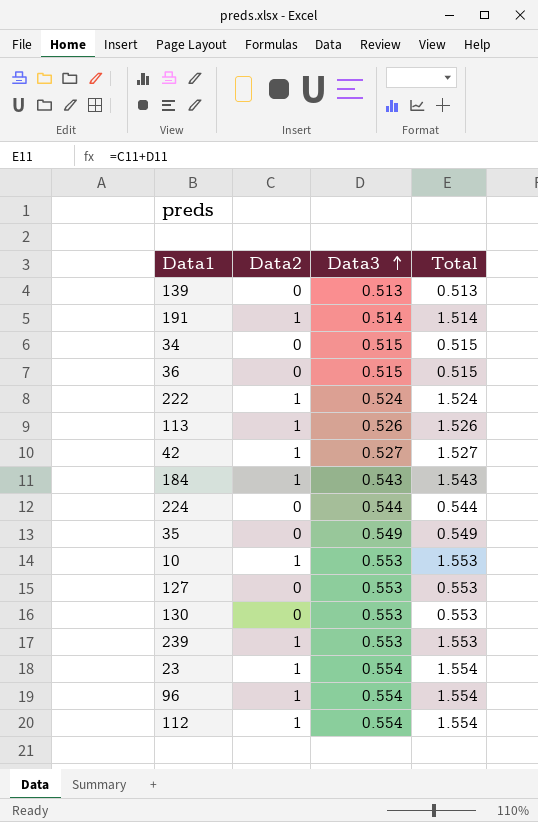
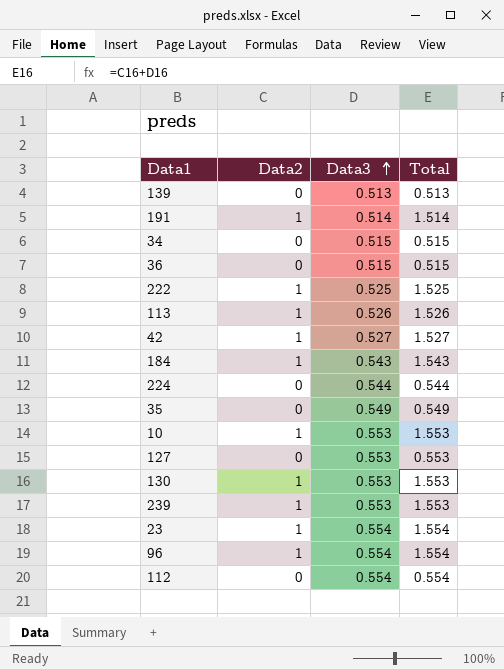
222 | Data3: 0.524 -> 0.525
222 | Total: 1.524 -> 1.525
130 | Data2: 0 -> 1
130 | Total: 0.553 -> 1.553
112 | Data2: 1 -> 0
112 | Total: 1.554 -> 0.554

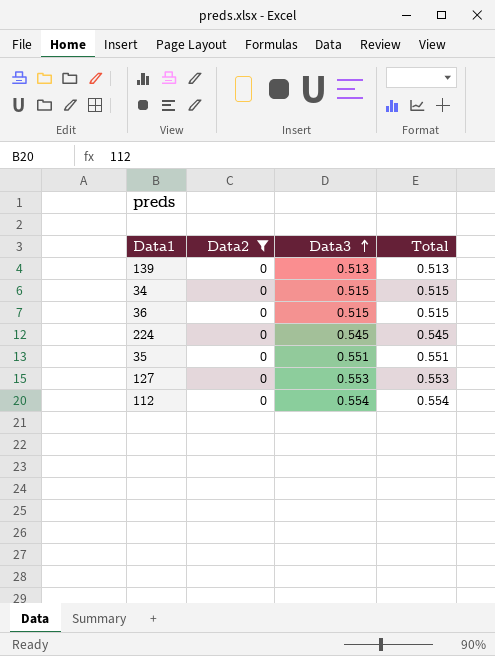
filter: none -> Data2 = 0
224 | Data3: 0.544 -> 0.545
224 | Total: 0.544 -> 0.545
35 | Data3: 0.549 -> 0.551
35 | Total: 0.549 -> 0.551

